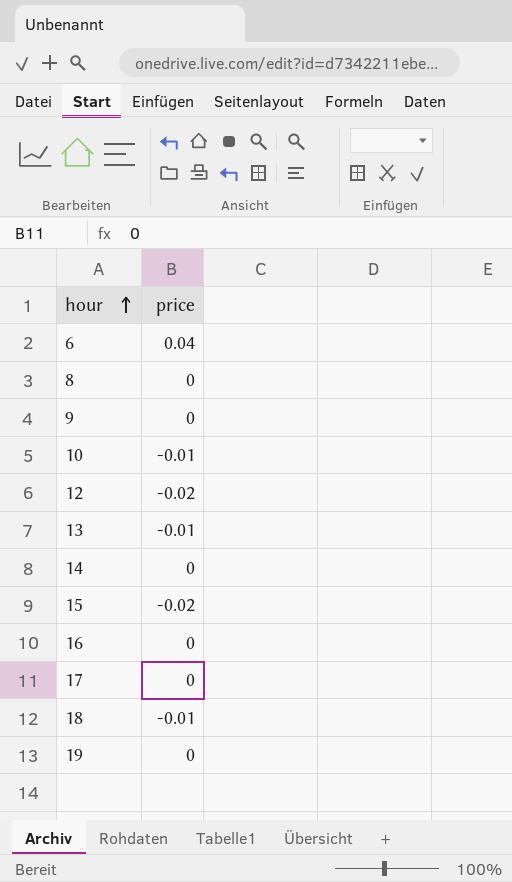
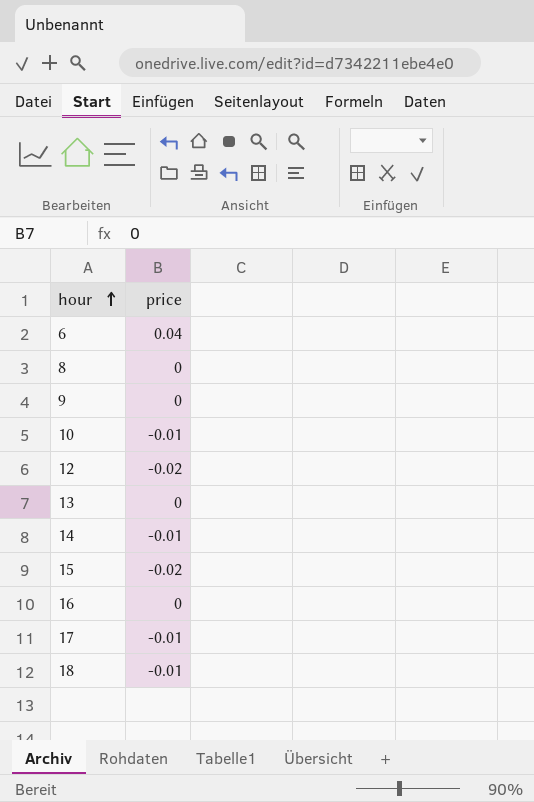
row 19: 0 -> none
13 | price: -0.01 -> 0
14 | price: 0 -> -0.01
17 | price: 0 -> -0.01

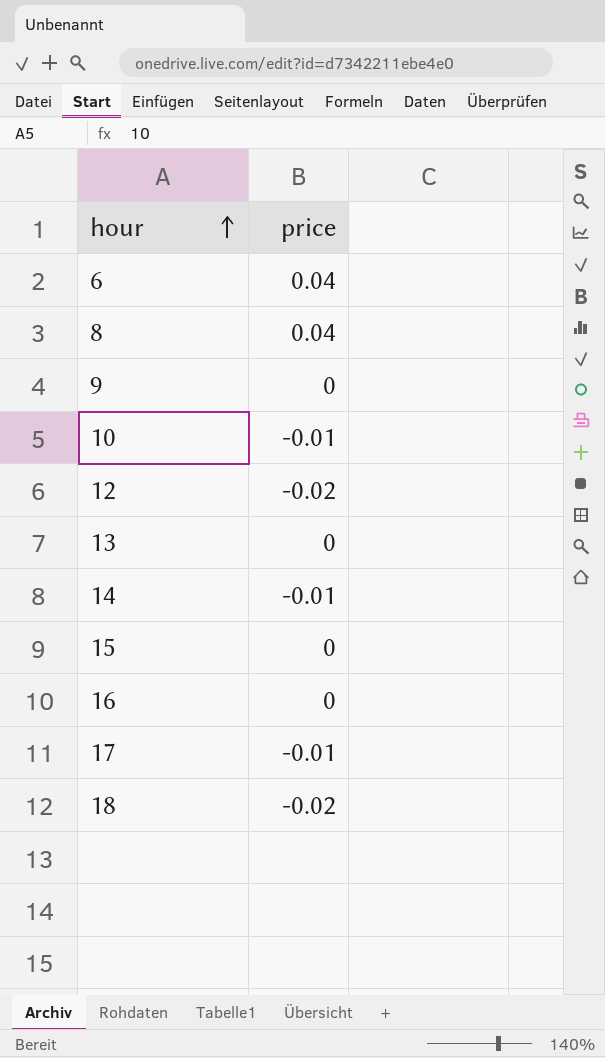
8 | price: 0 -> 0.04
15 | price: -0.02 -> 0
18 | price: -0.01 -> -0.02

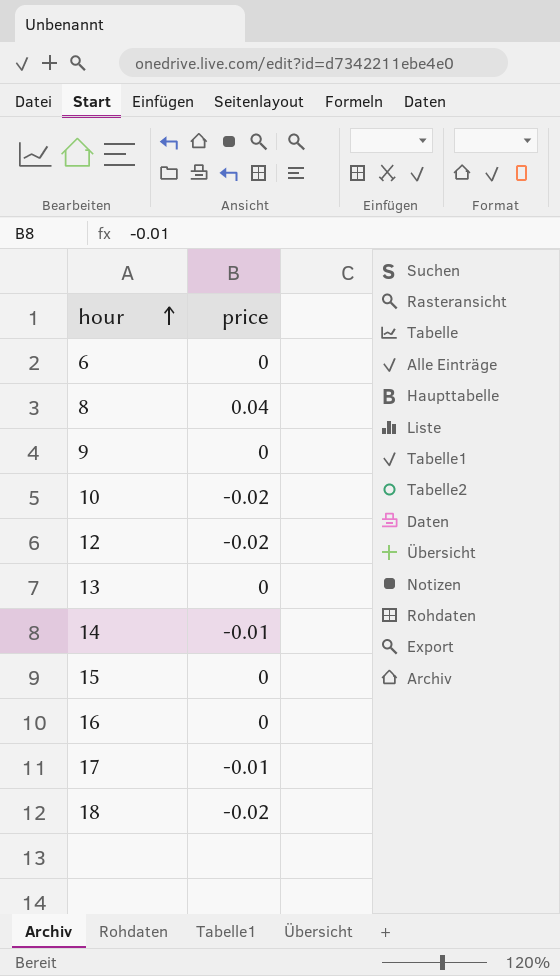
6 | price: 0.04 -> 0
10 | price: -0.01 -> -0.02

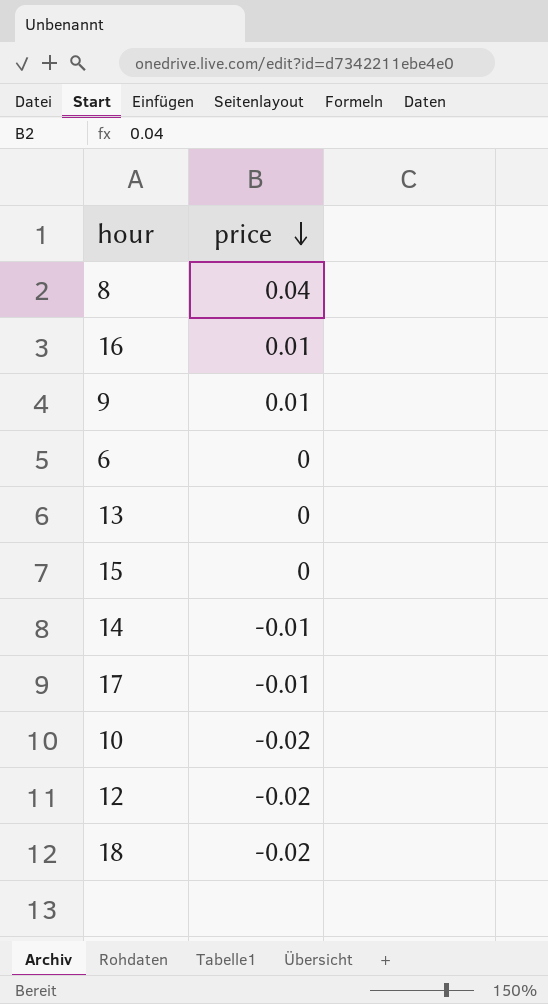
row order: hour ascending -> price descending
16 | price: 0 -> 0.01
9 | price: 0 -> 0.01

